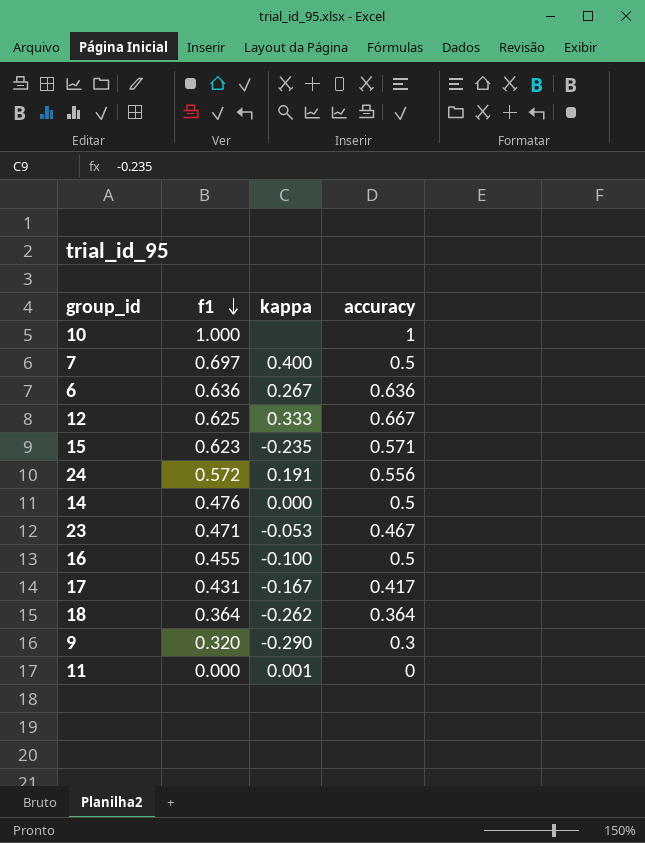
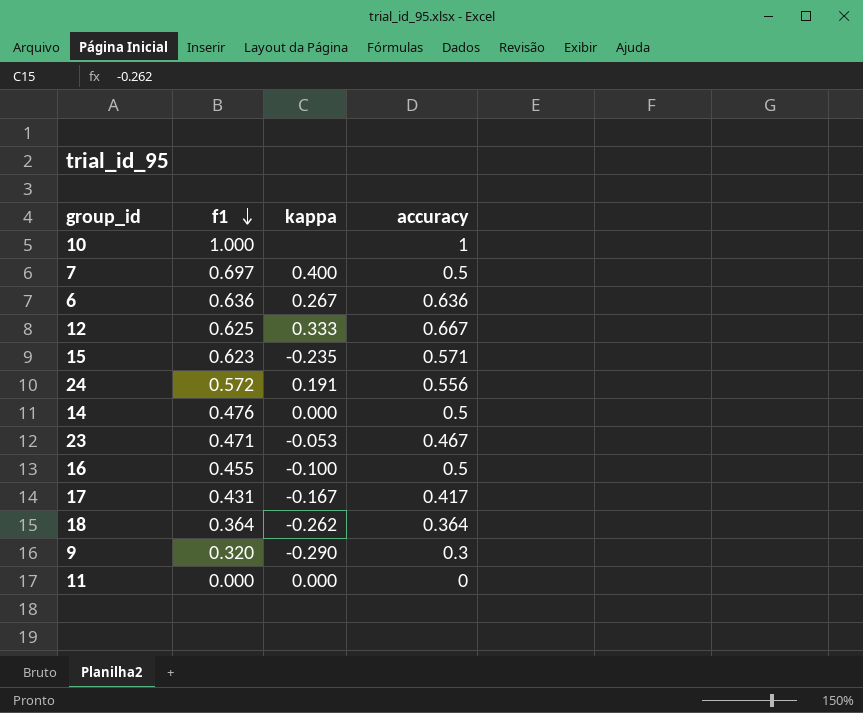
11 | kappa: 0.001 -> 0.000

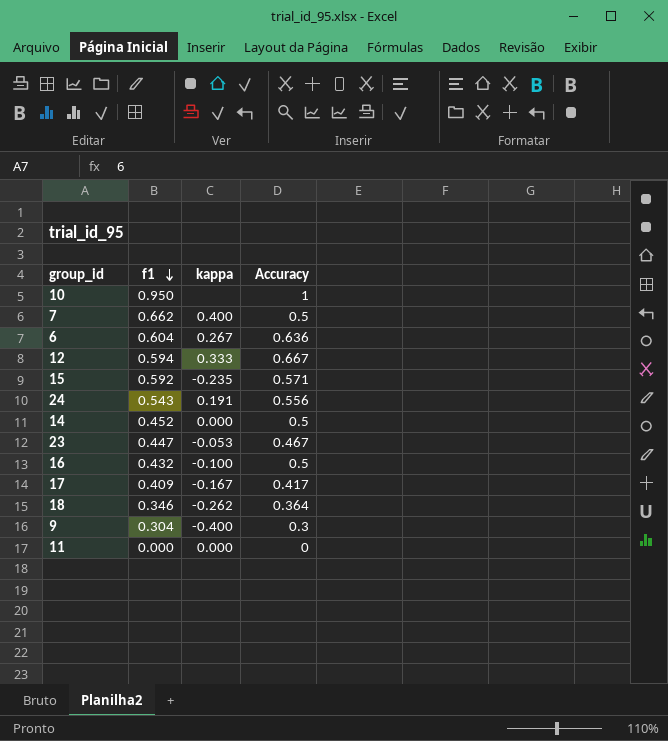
column name: accuracy -> Accuracy
10 | f1: 1.000 -> 0.950
7 | f1: 0.697 -> 0.662
6 | f1: 0.636 -> 0.604
12 | f1: 0.625 -> 0.594
15 | f1: 0.623 -> 0.592
24 | f1: 0.572 -> 0.543
14 | f1: 0.476 -> 0.452
23 | f1: 0.471 -> 0.447
16 | f1: 0.455 -> 0.432
17 | f1: 0.431 -> 0.409
18 | f1: 0.364 -> 0.346
9 | f1: 0.320 -> 0.304
9 | kappa: -0.290 -> -0.400

